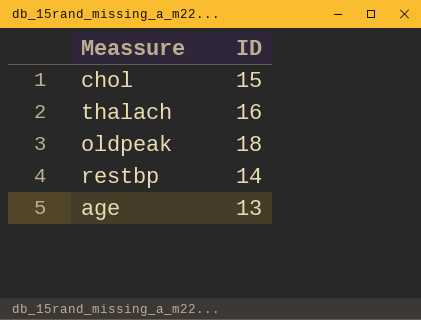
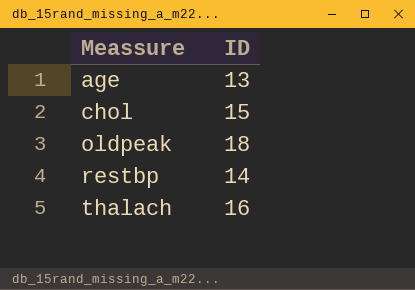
row order: none -> Meassure ascending

